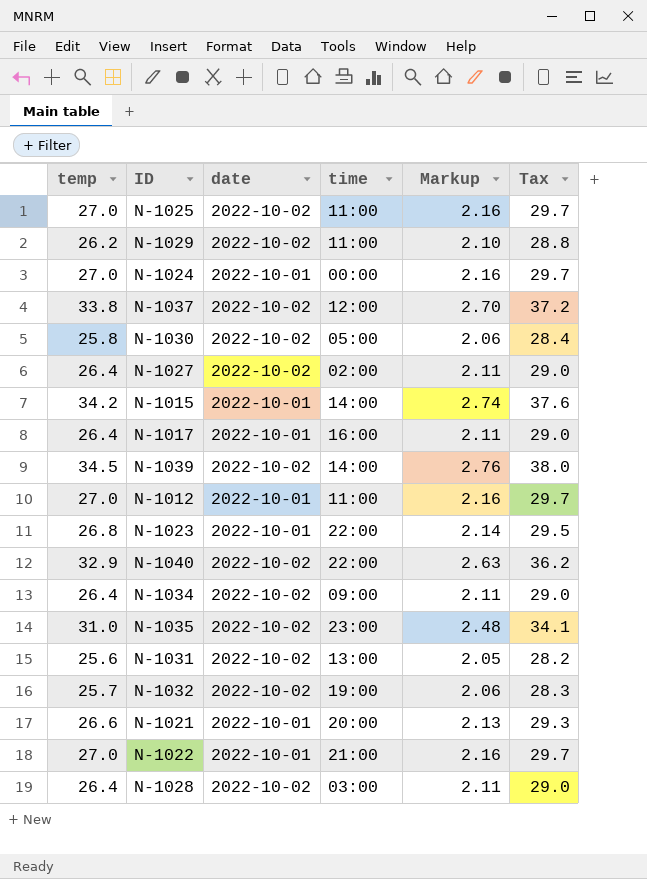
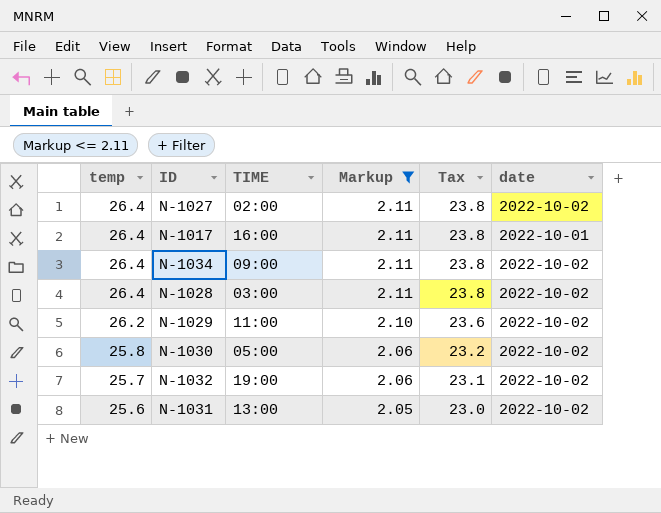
filter: none -> Markup <= 2.11
row order: none -> temp descending
column name: time -> TIME
column Tax | formula: [temp] * 1.1 -> [temp] * 0.9
column date | position: 3 -> 6

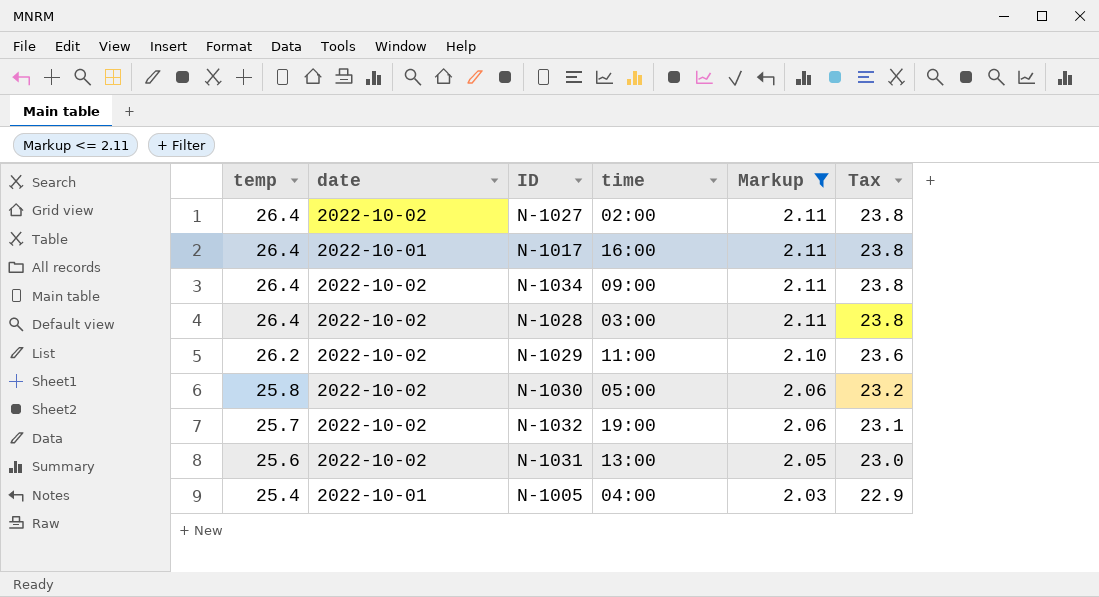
column date | position: 6 -> 2
column name: TIME -> time
row N-1005: none -> 25.4 | 2022-10-01 | 04:00 | 2.03 | 22.9

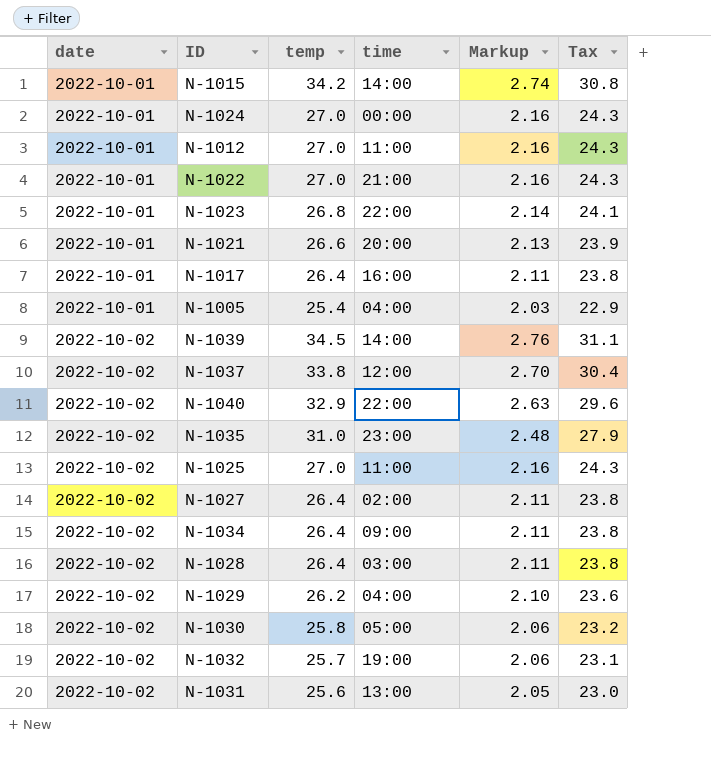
filter: Markup <= 2.11 -> none
row order: temp descending -> date ascending
column temp | position: 1 -> 3
N-1029 | time: 11:00 -> 04:00

